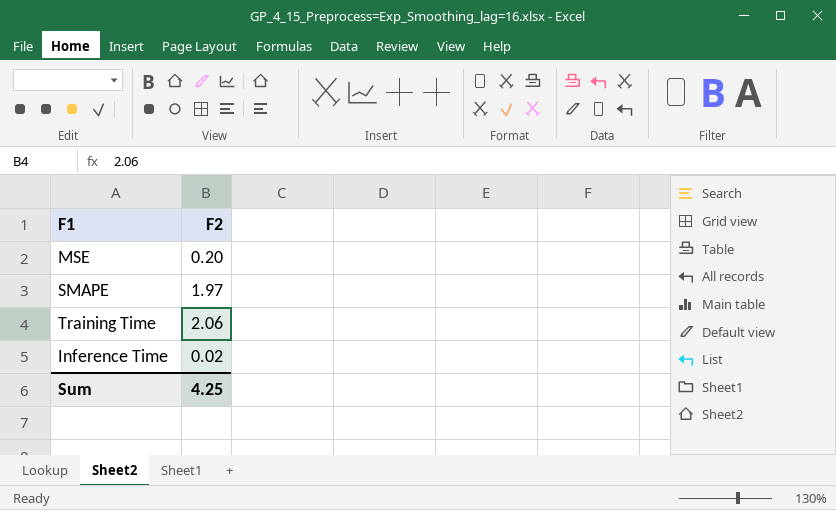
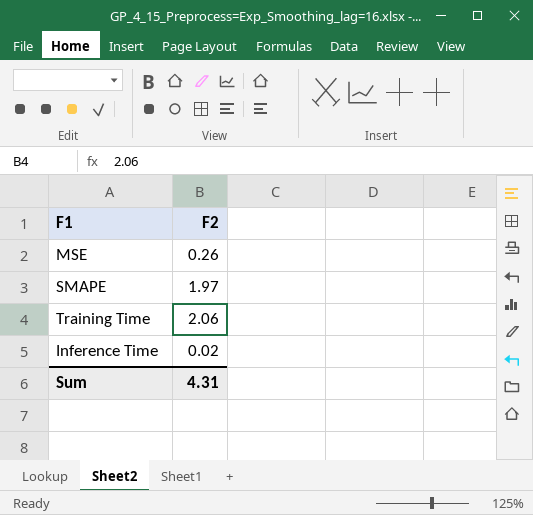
MSE | F2: 0.20 -> 0.26
Sum | F2: 4.25 -> 4.31

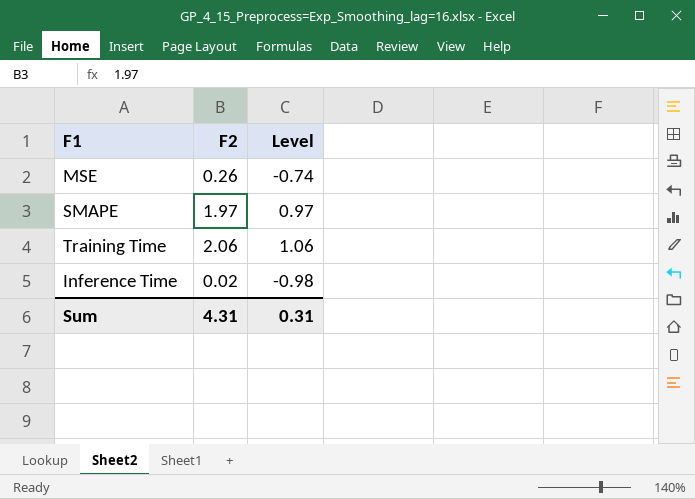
column Level | formula: none -> [F2] - 1

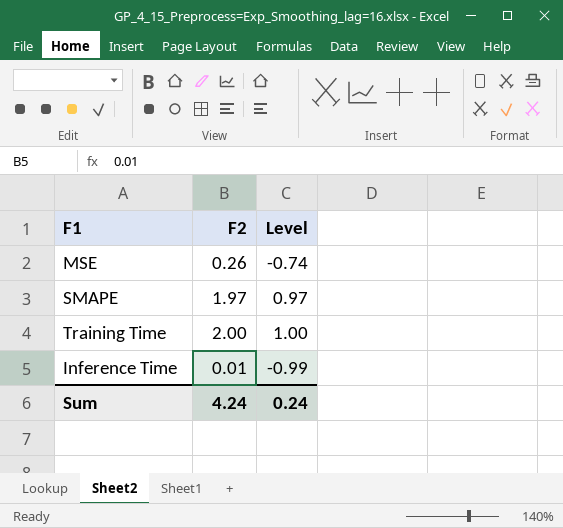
Training Time | F2: 2.06 -> 2.00
Training Time | Level: 1.06 -> 1.00
Inference Time | F2: 0.02 -> 0.01
Inference Time | Level: -0.98 -> -0.99
Sum | F2: 4.31 -> 4.24
Sum | Level: 0.31 -> 0.24

